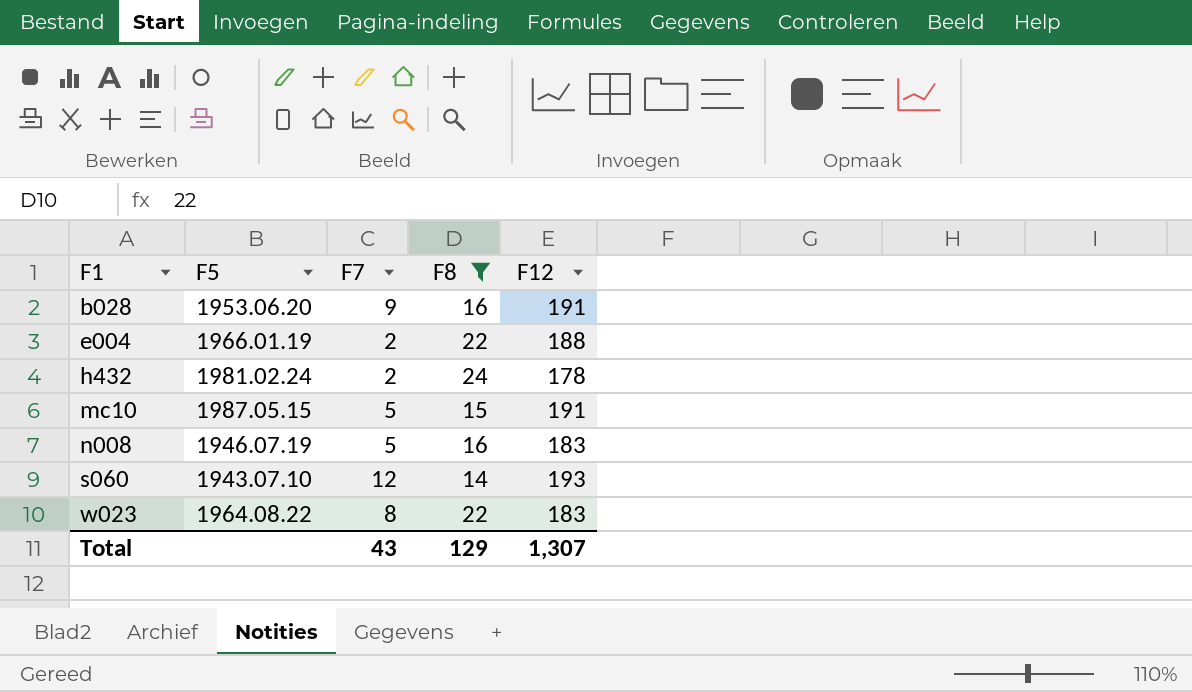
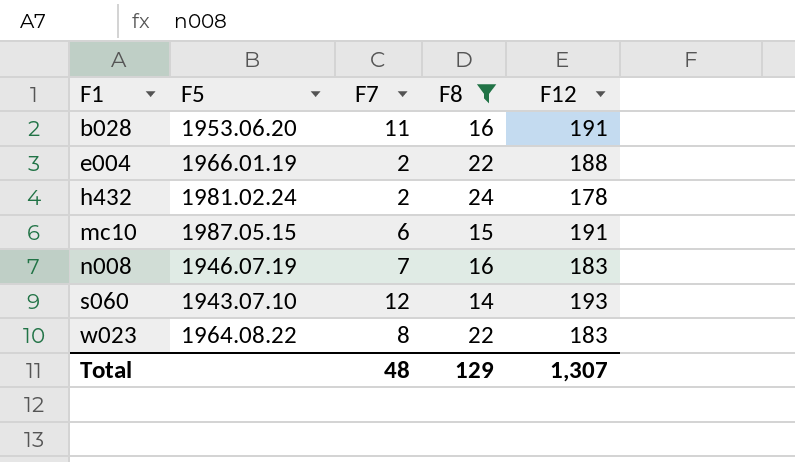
b028 | F7: 9 -> 11
mc10 | F7: 5 -> 6
n008 | F7: 5 -> 7
Total | F7: 43 -> 48

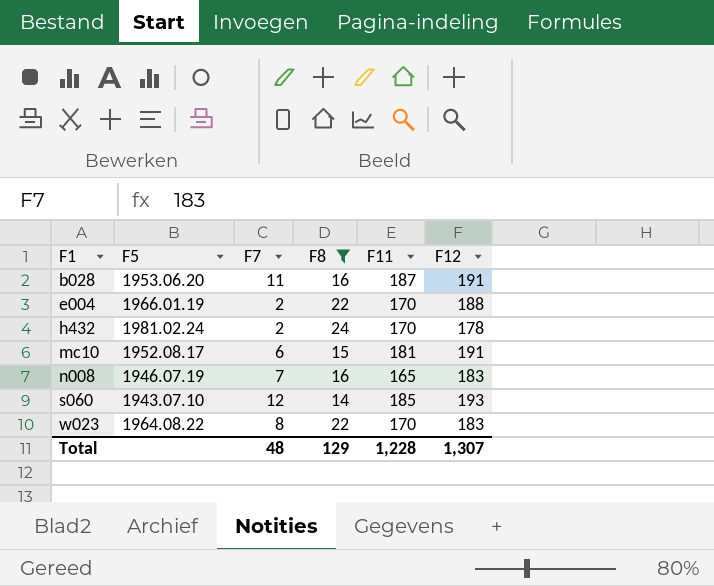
column F11 | position: none -> 5
mc10 | F5: 1987.05.15 -> 1952.08.17

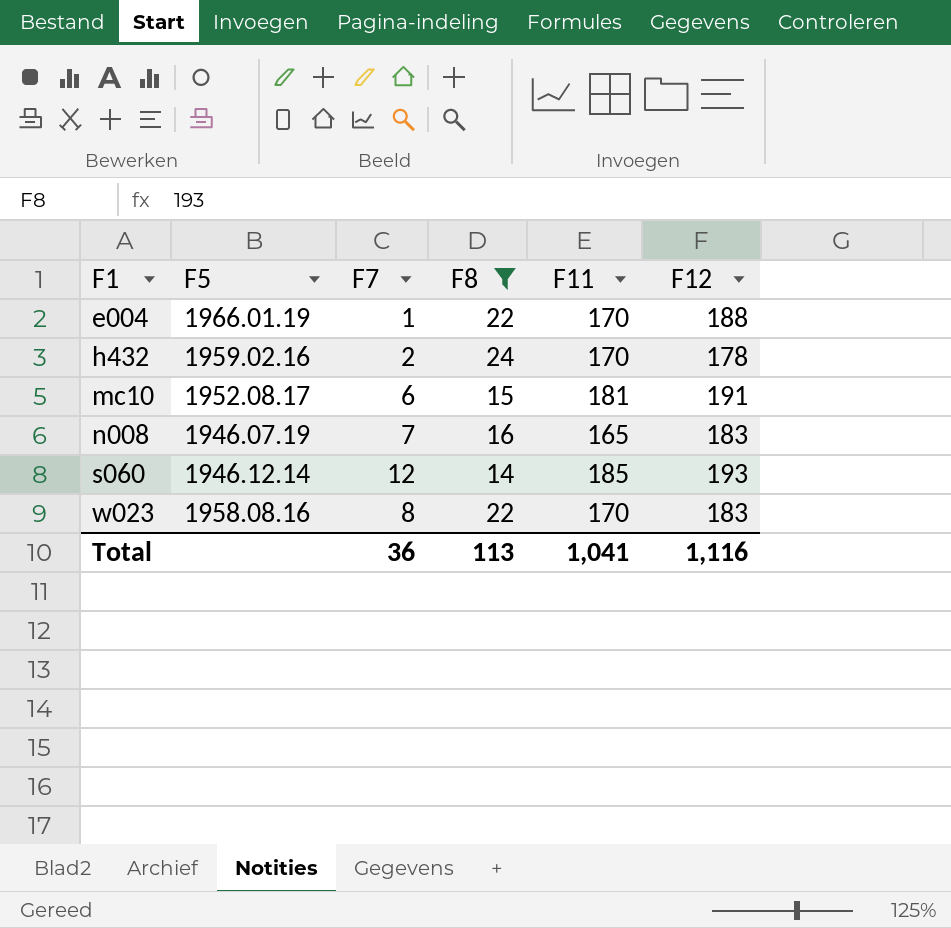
row b028: 1953.06.20 | 11 | 16 | 187 | 191 -> none
e004 | F7: 2 -> 1
h432 | F5: 1981.02.24 -> 1959.02.16
s060 | F5: 1943.07.10 -> 1946.12.14
w023 | F5: 1964.08.22 -> 1958.08.16
Total | F7: 48 -> 36
Total | F8: 129 -> 113
Total | F11: 1,228 -> 1,041
Total | F12: 1,307 -> 1,116

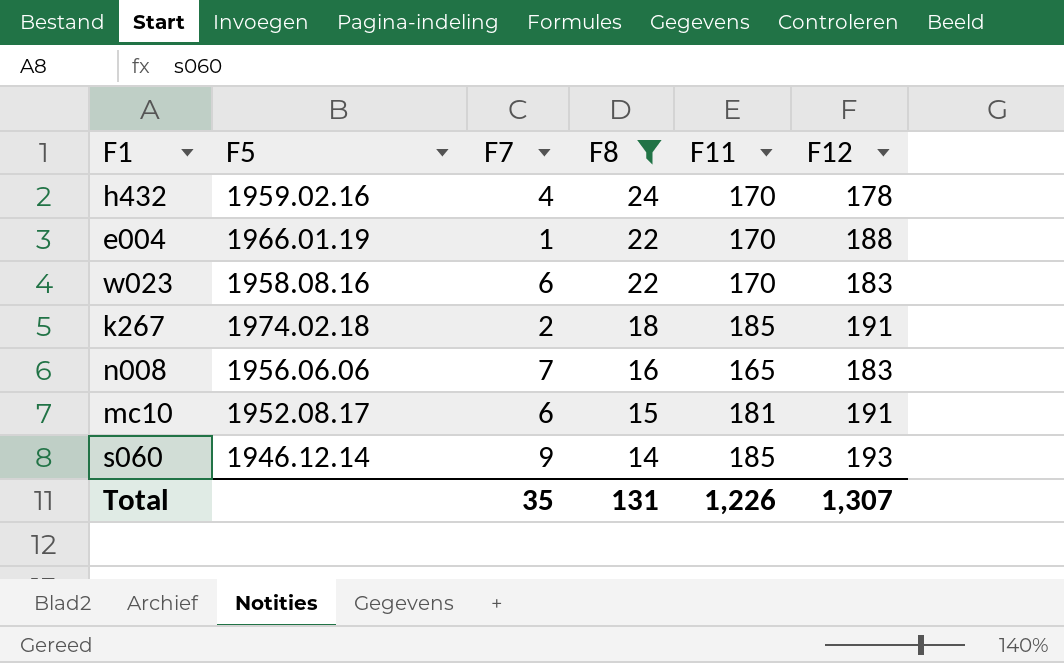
row order: F1 ascending -> F8 descending
h432 | F7: 2 -> 4
w023 | F7: 8 -> 6
row k267: none -> 1974.02.18 | 2 | 18 | 185 | 191
n008 | F5: 1946.07.19 -> 1956.06.06
s060 | F7: 12 -> 9
Total | F7: 36 -> 35
Total | F8: 113 -> 131
Total | F11: 1,041 -> 1,226
Total | F12: 1,116 -> 1,307

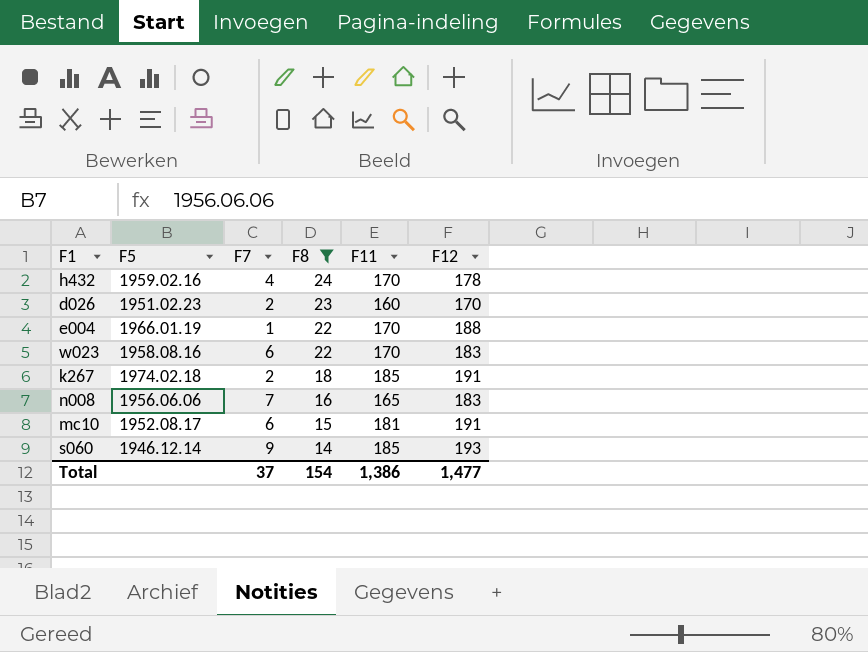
row d026: none -> 1951.02.23 | 2 | 23 | 160 | 170
Total | F7: 35 -> 37
Total | F8: 131 -> 154
Total | F11: 1,226 -> 1,386
Total | F12: 1,307 -> 1,477

